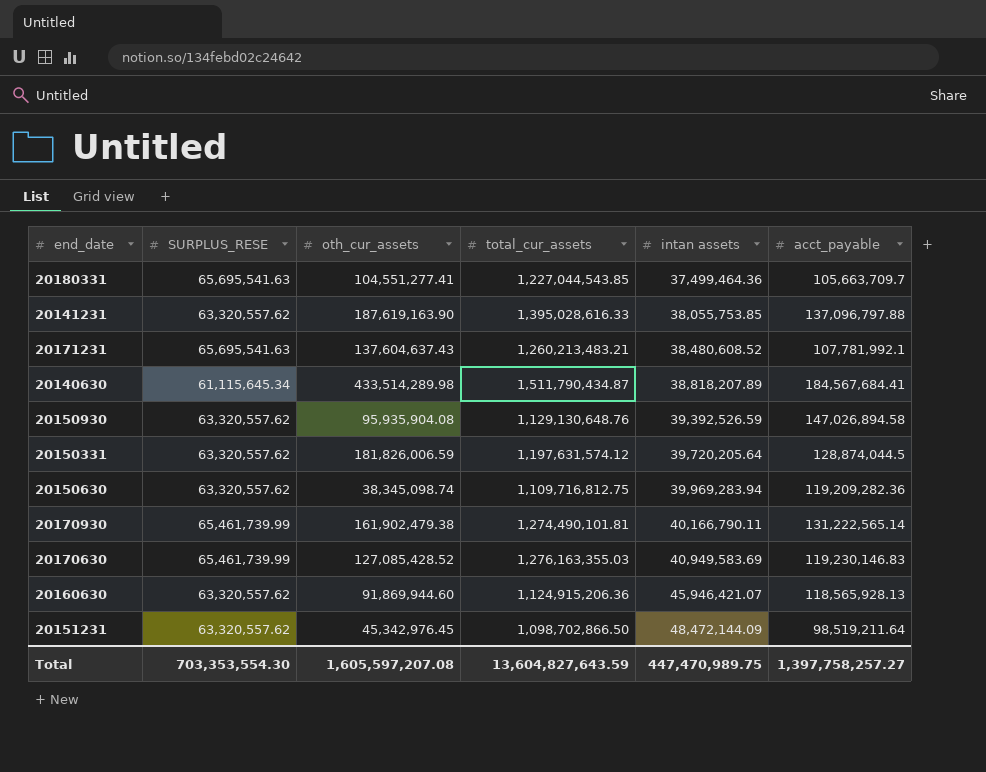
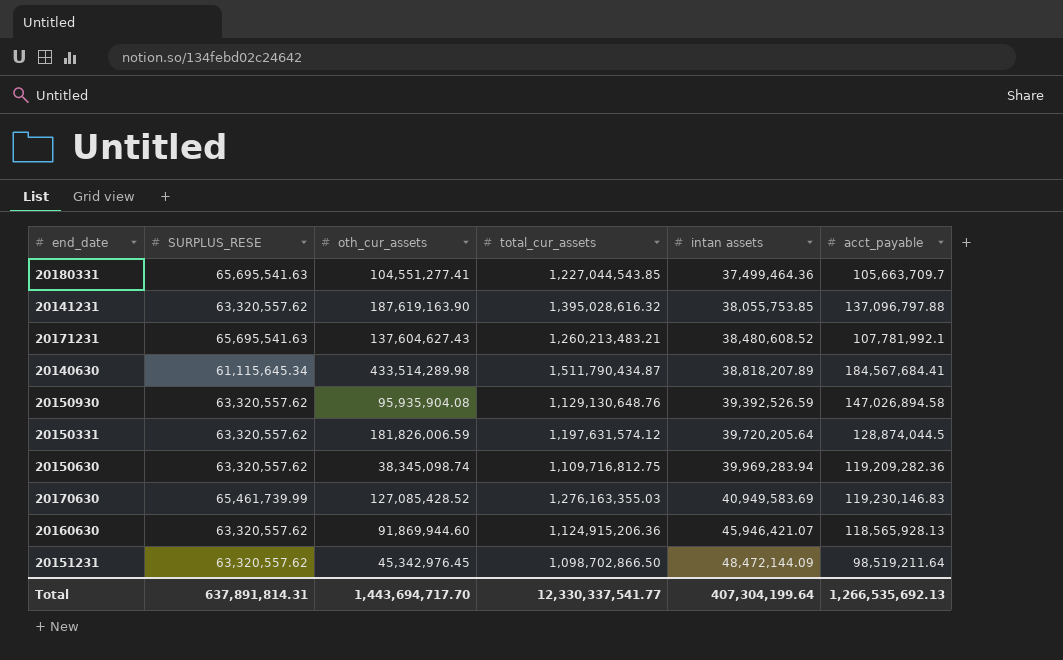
row 20170930: 65,461,739.99 | 161,902,479.38 | 1,274,490,101.81 | 40,166,790.11 | 131,222,565.14 -> none
20141231 | total_cur_assets: 1,395,028,616.33 -> 1,395,028,616.32
20171231 | oth_cur_assets: 137,604,637.43 -> 137,604,627.43
Total | SURPLUS_RESE: 703,353,554.30 -> 637,891,814.31
Total | oth_cur_assets: 1,605,597,207.08 -> 1,443,694,717.70
Total | total_cur_assets: 13,604,827,643.59 -> 12,330,337,541.77
Total | intan assets: 447,470,989.75 -> 407,304,199.64
Total | acct_payable: 1,397,758,257.27 -> 1,266,535,692.13

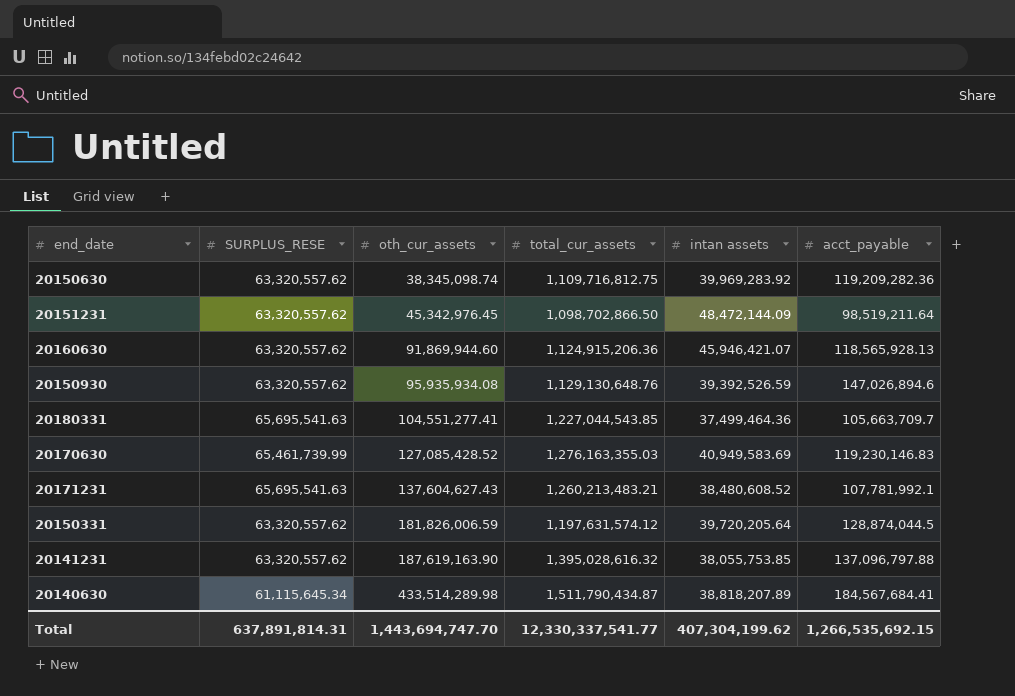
row order: intan assets ascending -> oth_cur_assets ascending
20150630 | intan assets: 39,969,283.94 -> 39,969,283.92
20150930 | oth_cur_assets: 95,935,904.08 -> 95,935,934.08
20150930 | acct_payable: 147,026,894.58 -> 147,026,894.6
Total | oth_cur_assets: 1,443,694,717.70 -> 1,443,694,747.70
Total | intan assets: 407,304,199.64 -> 407,304,199.62
Total | acct_payable: 1,266,535,692.13 -> 1,266,535,692.15

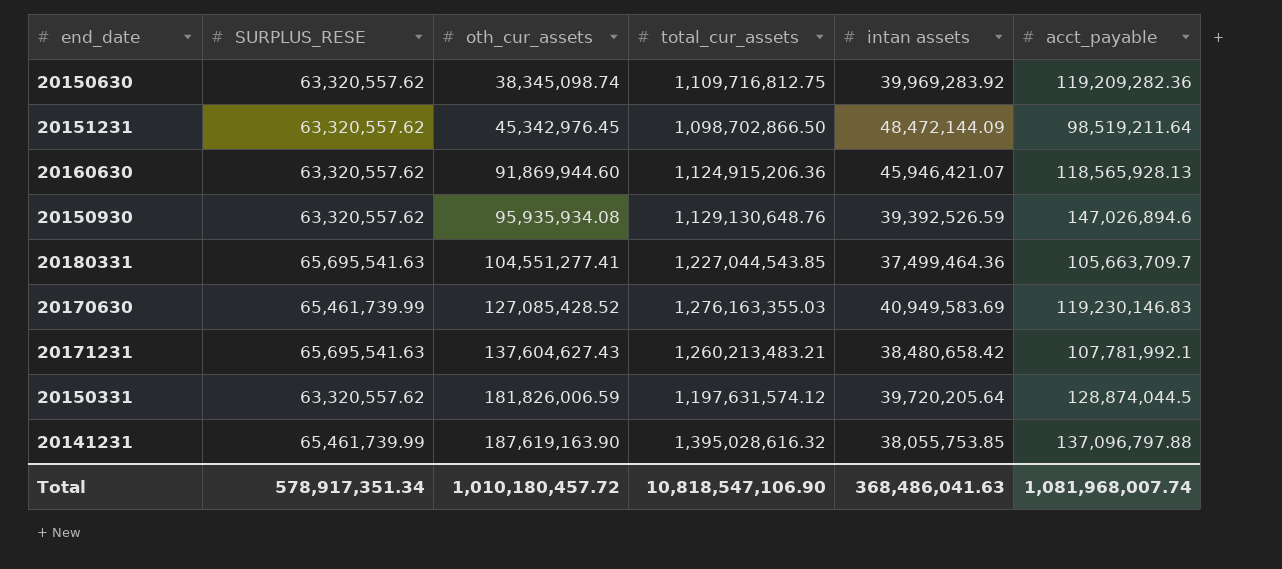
row 20140630: 61,115,645.34 | 433,514,289.98 | 1,511,790,434.87 | 38,818,207.89 | 184,567,684.41 -> none
20171231 | intan assets: 38,480,608.52 -> 38,480,658.42
20141231 | SURPLUS_RESE: 63,320,557.62 -> 65,461,739.99
Total | SURPLUS_RESE: 637,891,814.31 -> 578,917,351.34
Total | oth_cur_assets: 1,443,694,747.70 -> 1,010,180,457.72
Total | total_cur_assets: 12,330,337,541.77 -> 10,818,547,106.90
Total | intan assets: 407,304,199.62 -> 368,486,041.63
Total | acct_payable: 1,266,535,692.15 -> 1,081,968,007.74

